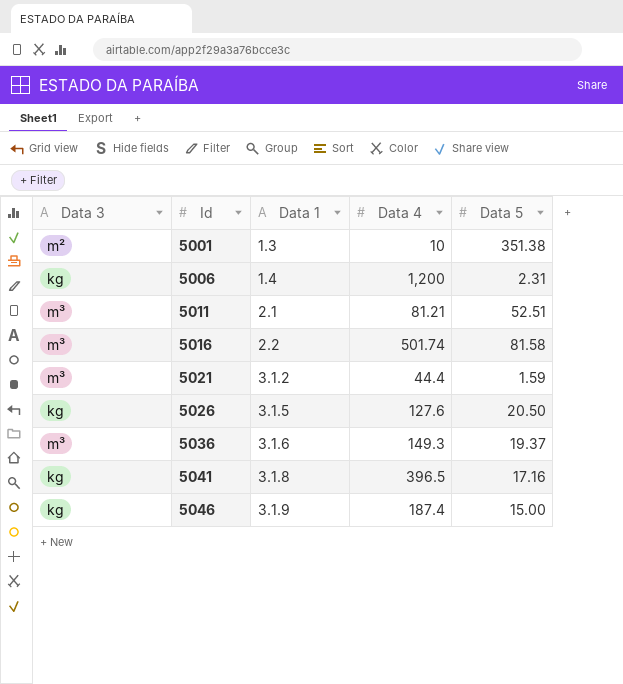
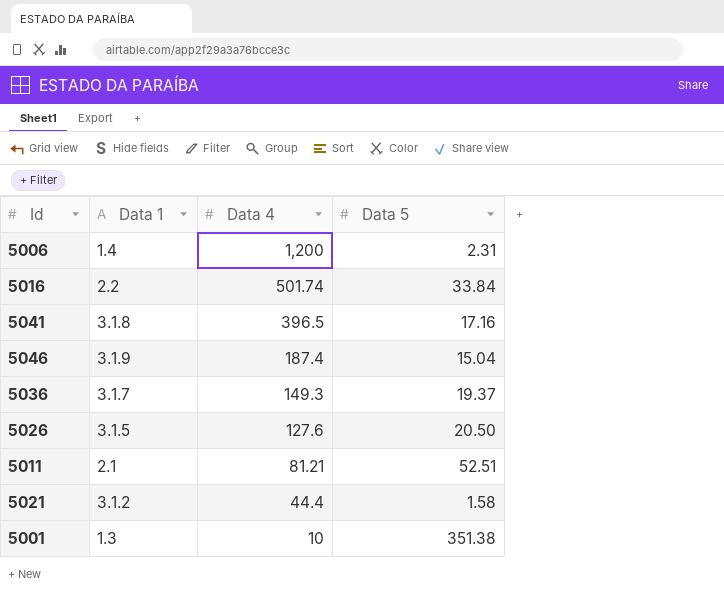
row order: Id ascending -> Data 4 descending
column Data 3 | position: 1 -> none
5016 | Data 5: 81.58 -> 33.84
5046 | Data 5: 15.00 -> 15.04
5036 | Data 1: 3.1.6 -> 3.1.7
5021 | Data 5: 1.59 -> 1.58

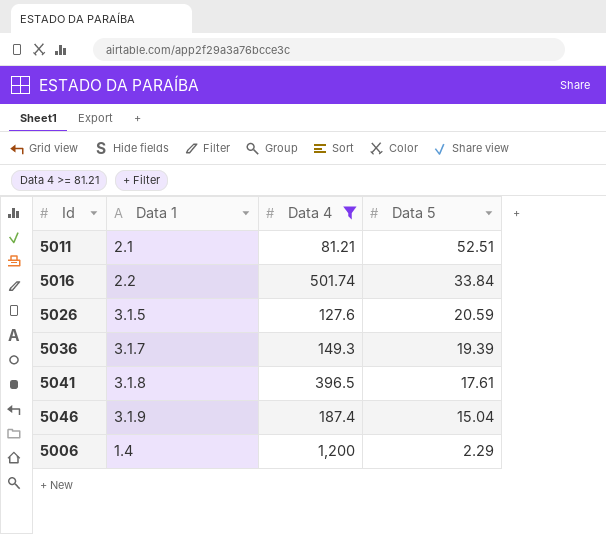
filter: none -> Data 4 >= 81.21
row order: Data 4 descending -> Data 5 descending
5026 | Data 5: 20.50 -> 20.59
5036 | Data 5: 19.37 -> 19.39
5041 | Data 5: 17.16 -> 17.61
5006 | Data 5: 2.31 -> 2.29

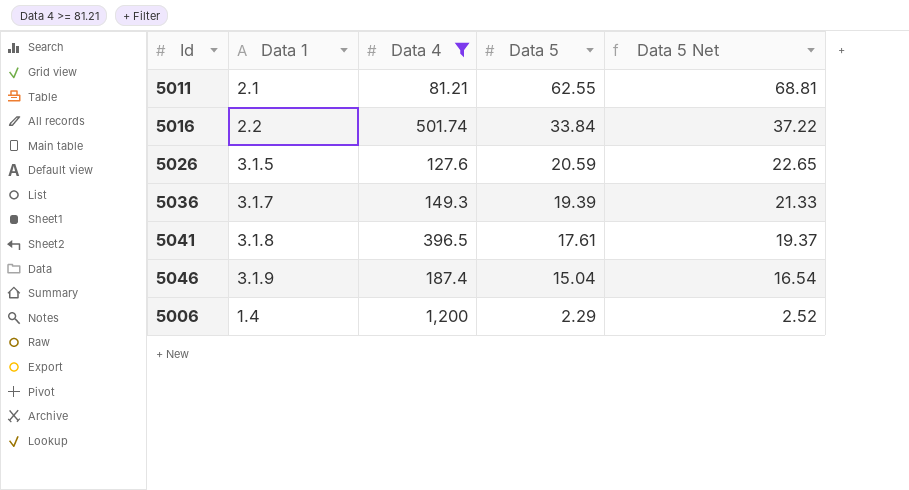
column Data 5 Net | formula: none -> [Data 5] * 1.1
5011 | Data 5: 52.51 -> 62.55

